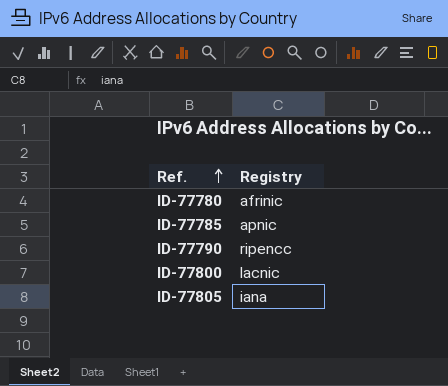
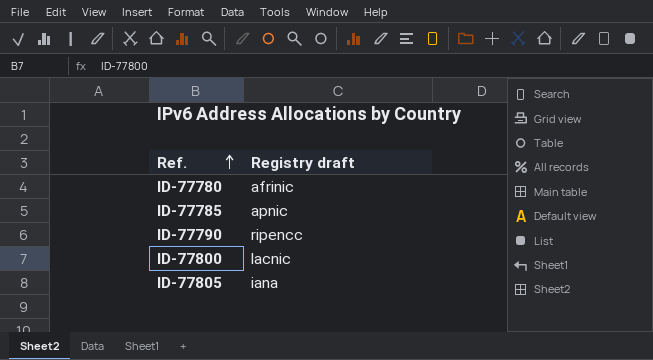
column name: Registry -> Registry draft

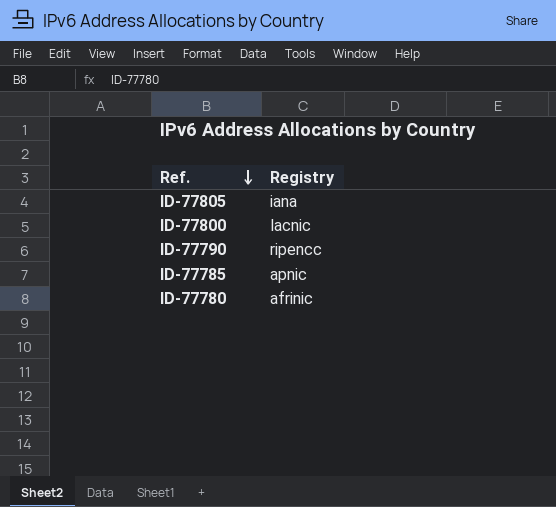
row order: Ref. ascending -> Ref. descending
column name: Registry draft -> Registry

